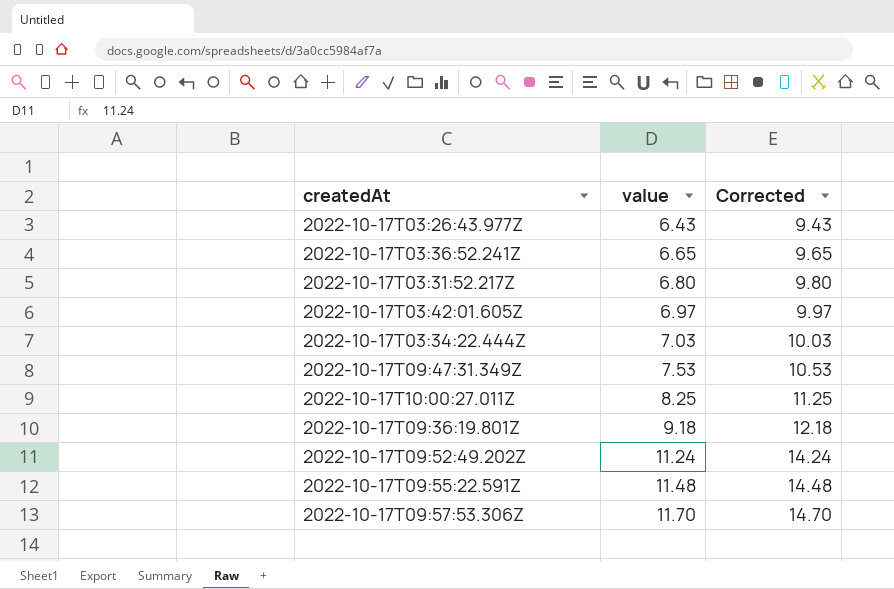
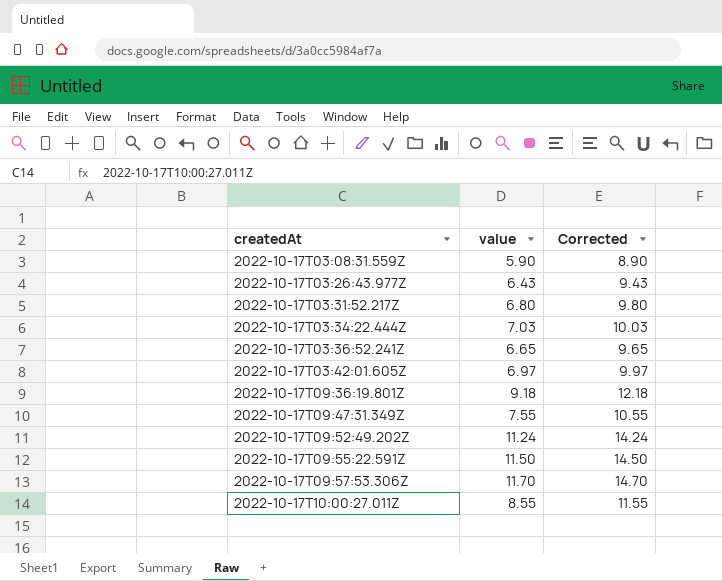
row order: value ascending -> createdAt ascending
row 2022-10-17T03:08:31.559Z: none -> 5.90 | 8.90
2022-10-17T09:47:31.349Z | value: 7.53 -> 7.55
2022-10-17T09:47:31.349Z | Corrected: 10.53 -> 10.55
2022-10-17T09:55:22.591Z | value: 11.48 -> 11.50
2022-10-17T09:55:22.591Z | Corrected: 14.48 -> 14.50
2022-10-17T10:00:27.011Z | value: 8.25 -> 8.55
2022-10-17T10:00:27.011Z | Corrected: 11.25 -> 11.55

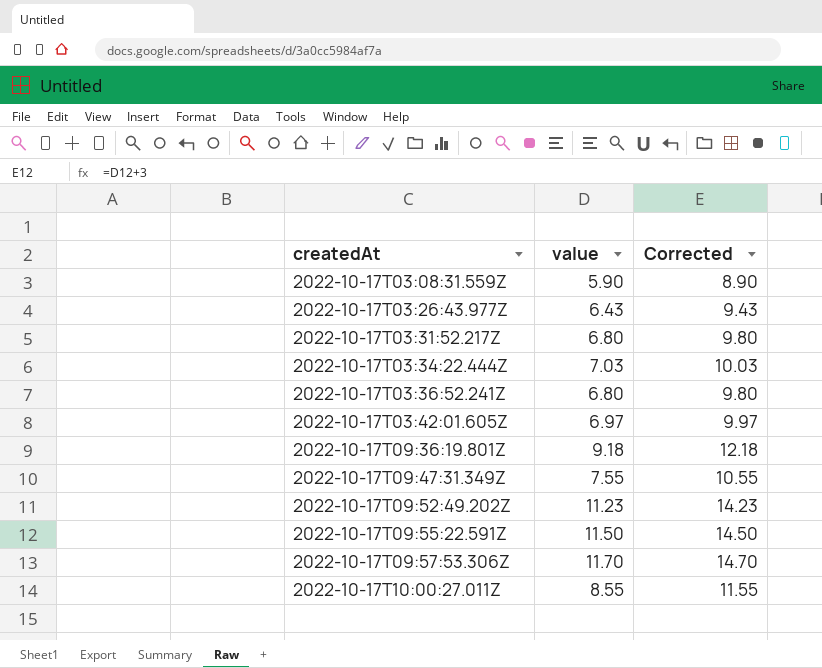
2022-10-17T03:36:52.241Z | value: 6.65 -> 6.80
2022-10-17T03:36:52.241Z | Corrected: 9.65 -> 9.80
2022-10-17T09:52:49.202Z | value: 11.24 -> 11.23
2022-10-17T09:52:49.202Z | Corrected: 14.24 -> 14.23

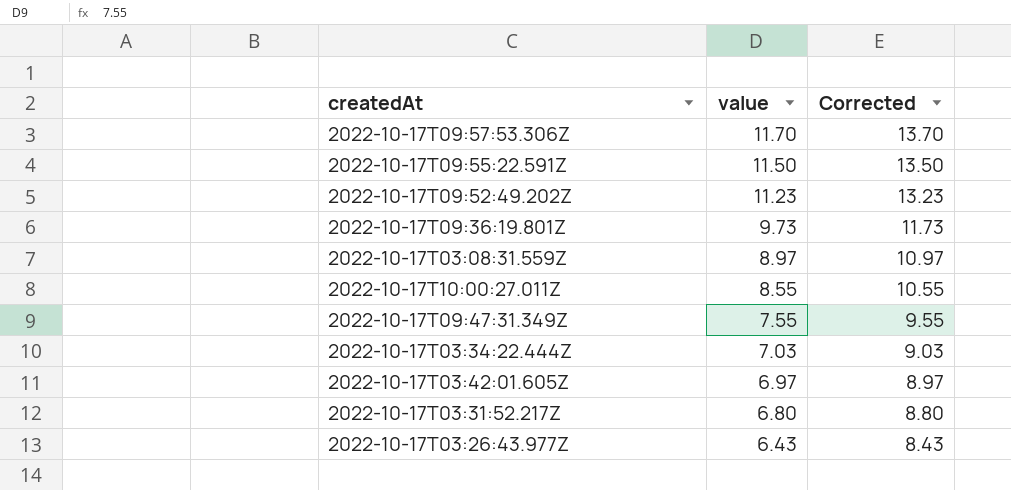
row order: createdAt ascending -> value descending
column Corrected | formula: [value] + 3 -> [value] + 2
row 2022-10-17T03:36:52.241Z: 6.80 | 9.80 -> none
2022-10-17T09:36:19.801Z | value: 9.18 -> 9.73
2022-10-17T03:08:31.559Z | value: 5.90 -> 8.97

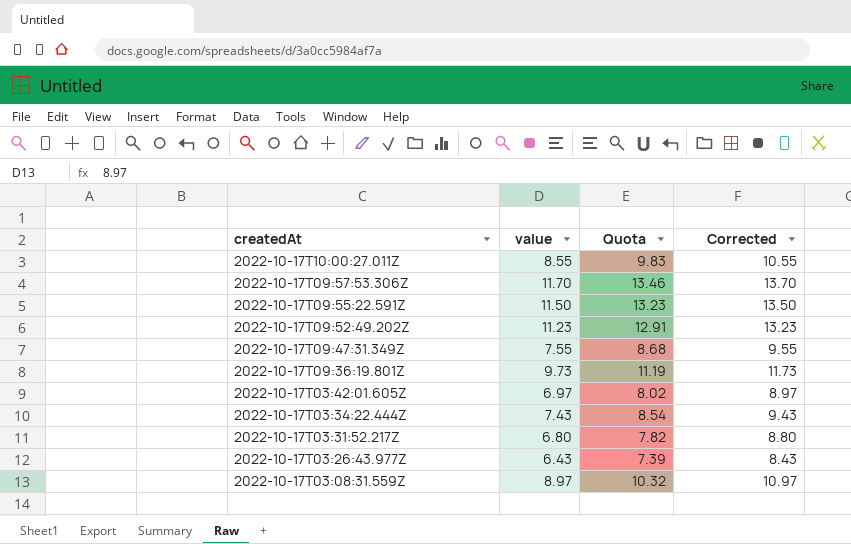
row order: value descending -> createdAt descending
column Quota | formula: none -> [value] * 1.15
2022-10-17T03:34:22.444Z | value: 7.03 -> 7.43
2022-10-17T03:34:22.444Z | Corrected: 9.03 -> 9.43

